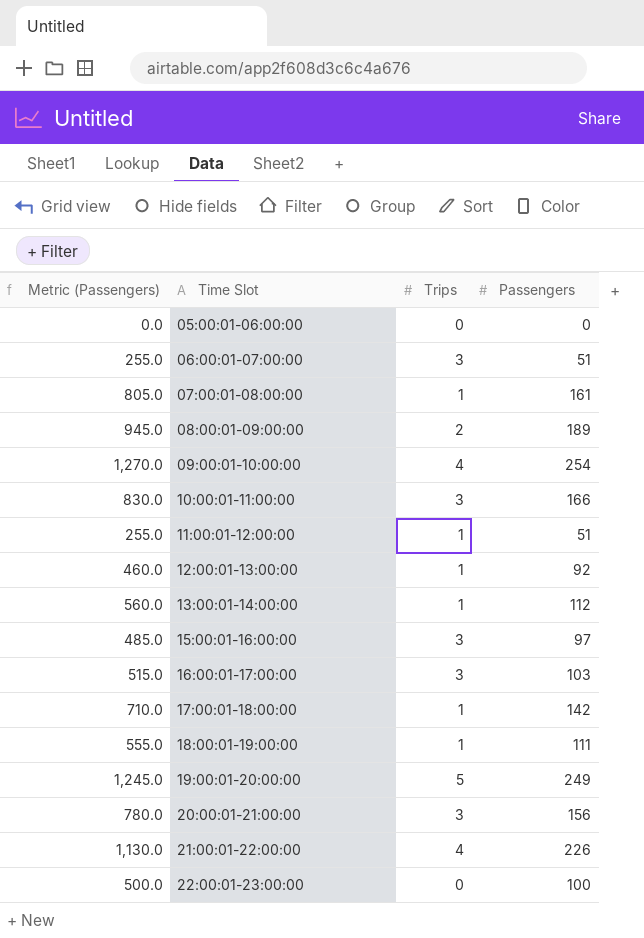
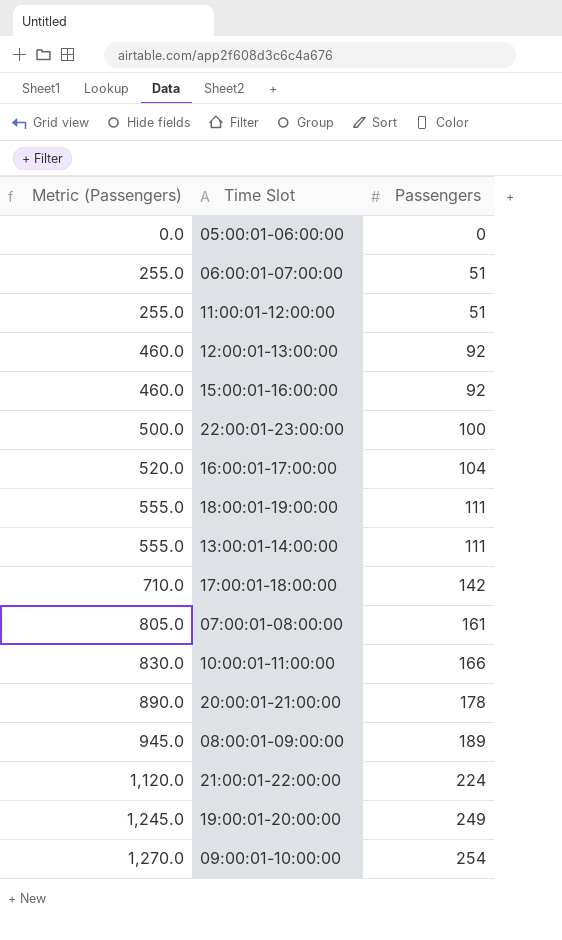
row order: Time Slot ascending -> Metric (Passengers) ascending
column Trips | position: 3 -> none
15:00:01-16:00:00 | Metric (Passengers): 485.0 -> 460.0
15:00:01-16:00:00 | Passengers: 97 -> 92
16:00:01-17:00:00 | Metric (Passengers): 515.0 -> 520.0
16:00:01-17:00:00 | Passengers: 103 -> 104
13:00:01-14:00:00 | Metric (Passengers): 560.0 -> 555.0
13:00:01-14:00:00 | Passengers: 112 -> 111
20:00:01-21:00:00 | Metric (Passengers): 780.0 -> 890.0
20:00:01-21:00:00 | Passengers: 156 -> 178
21:00:01-22:00:00 | Metric (Passengers): 1,130.0 -> 1,120.0
21:00:01-22:00:00 | Passengers: 226 -> 224

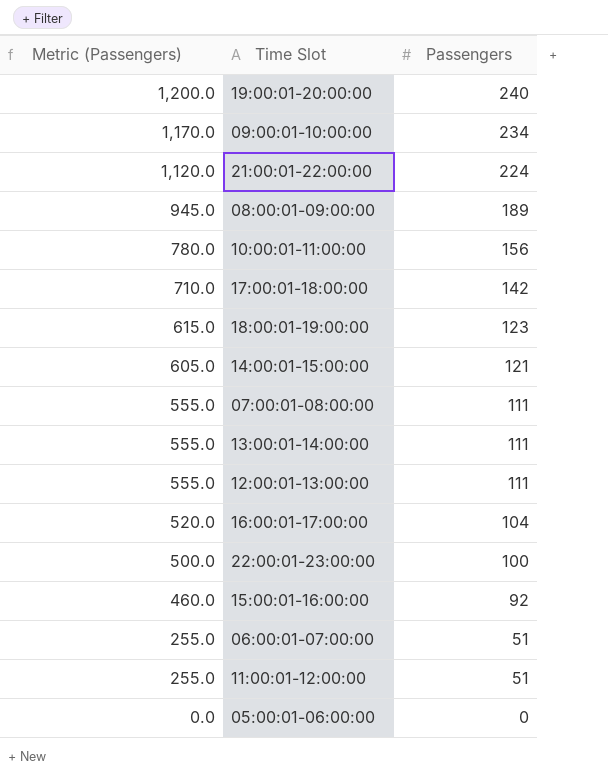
row order: Metric (Passengers) ascending -> Metric (Passengers) descending
row 20:00:01-21:00:00: 890.0 | 178 -> none
19:00:01-20:00:00 | Metric (Passengers): 1,245.0 -> 1,200.0
19:00:01-20:00:00 | Passengers: 249 -> 240
09:00:01-10:00:00 | Metric (Passengers): 1,270.0 -> 1,170.0
09:00:01-10:00:00 | Passengers: 254 -> 234
10:00:01-11:00:00 | Metric (Passengers): 830.0 -> 780.0
10:00:01-11:00:00 | Passengers: 166 -> 156
18:00:01-19:00:00 | Metric (Passengers): 555.0 -> 615.0
18:00:01-19:00:00 | Passengers: 111 -> 123
row 14:00:01-15:00:00: none -> 605.0 | 121
07:00:01-08:00:00 | Metric (Passengers): 805.0 -> 555.0
07:00:01-08:00:00 | Passengers: 161 -> 111
12:00:01-13:00:00 | Metric (Passengers): 460.0 -> 555.0
12:00:01-13:00:00 | Passengers: 92 -> 111

